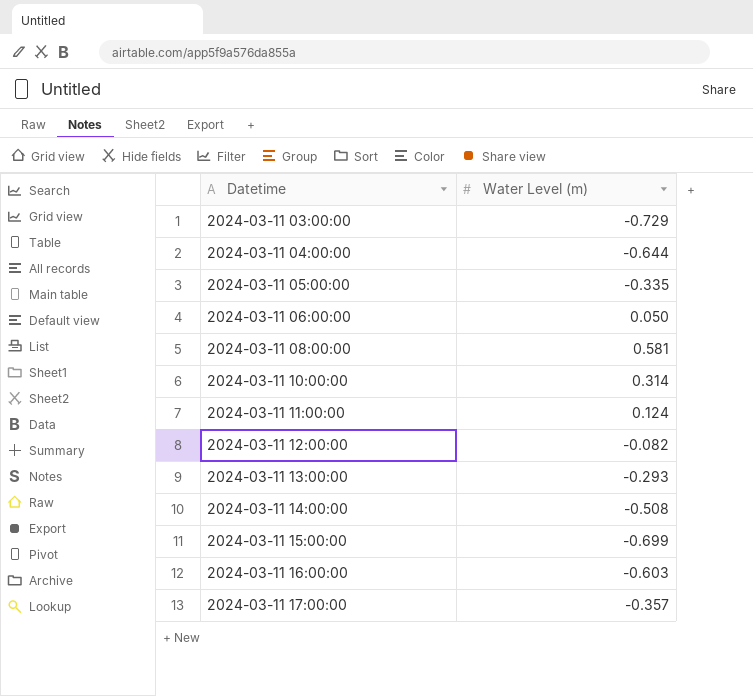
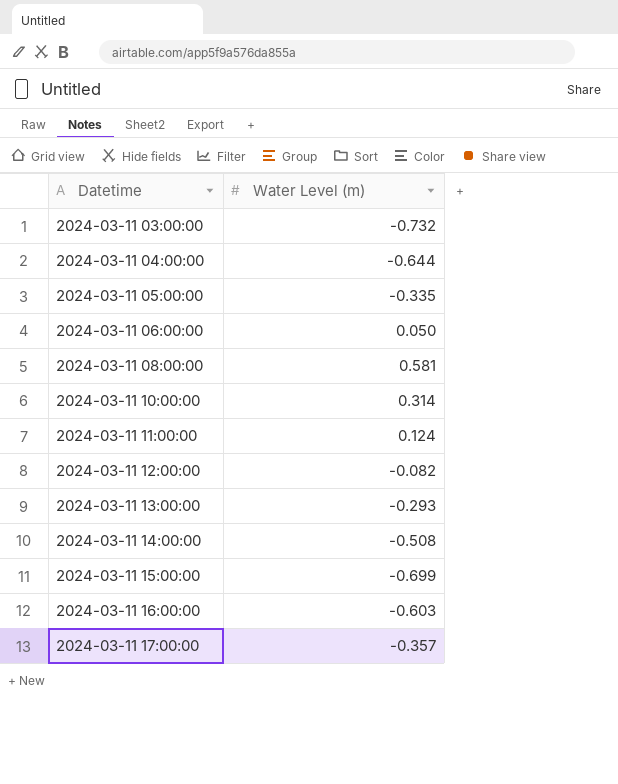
2024-03-11 03:00:00 | Water Level (m): -0.729 -> -0.732

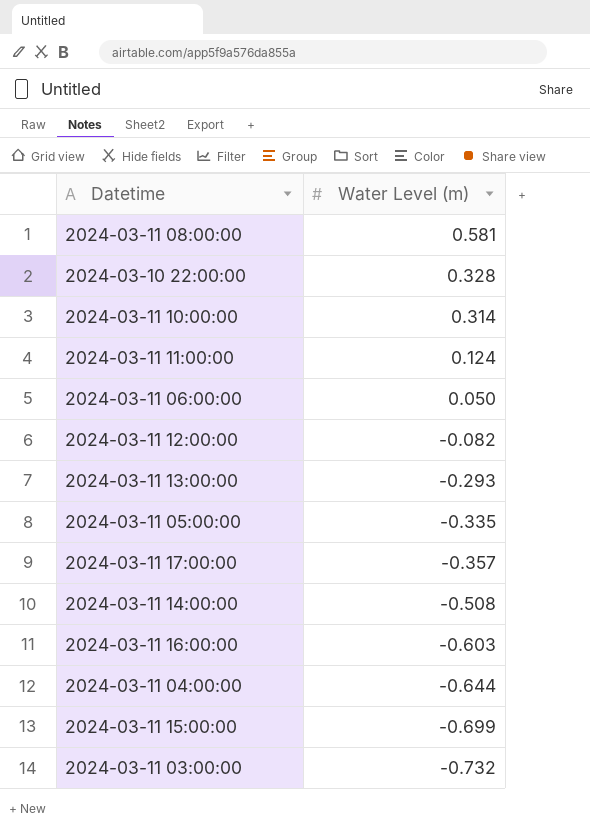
row order: Datetime ascending -> Water Level (m) descending
row 2024-03-10 22:00:00: none -> 0.328

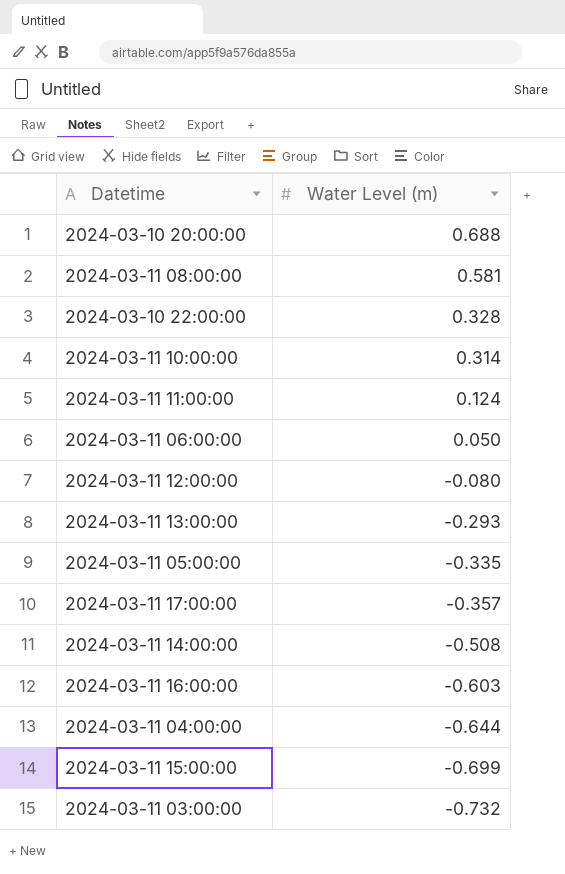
row 2024-03-10 20:00:00: none -> 0.688
2024-03-11 12:00:00 | Water Level (m): -0.082 -> -0.080

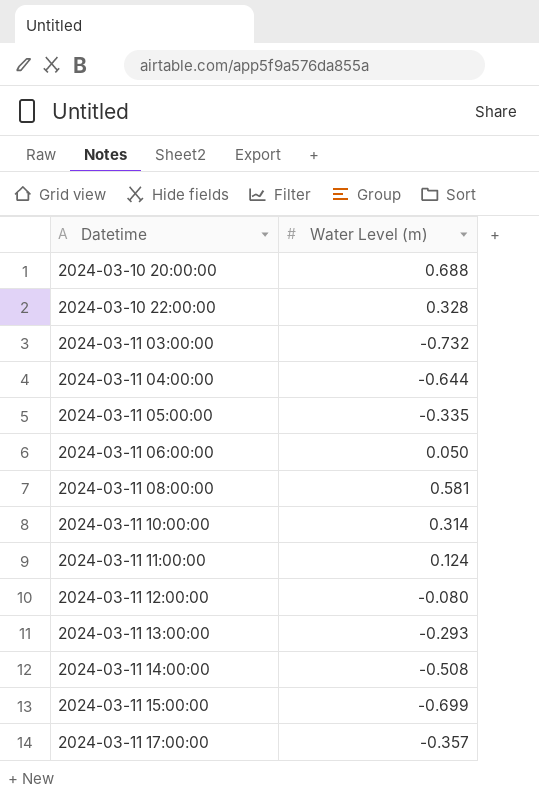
row order: Water Level (m) descending -> Datetime ascending
row 2024-03-11 16:00:00: -0.603 -> none

